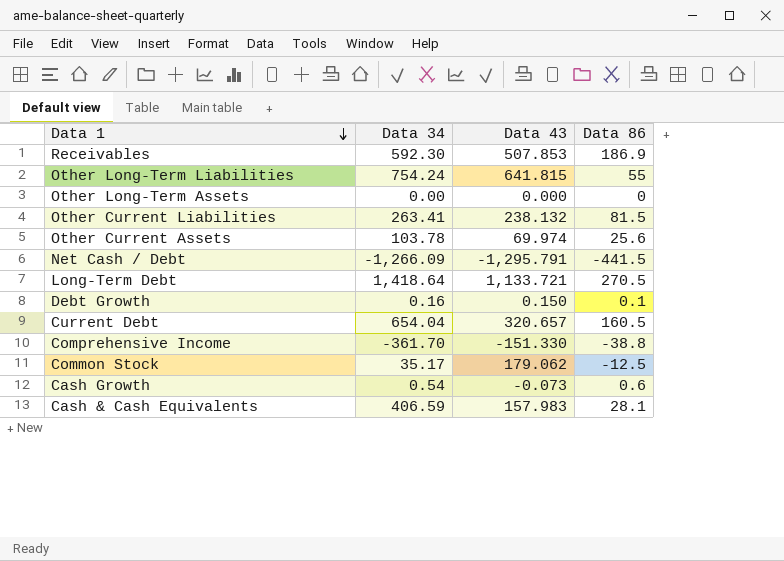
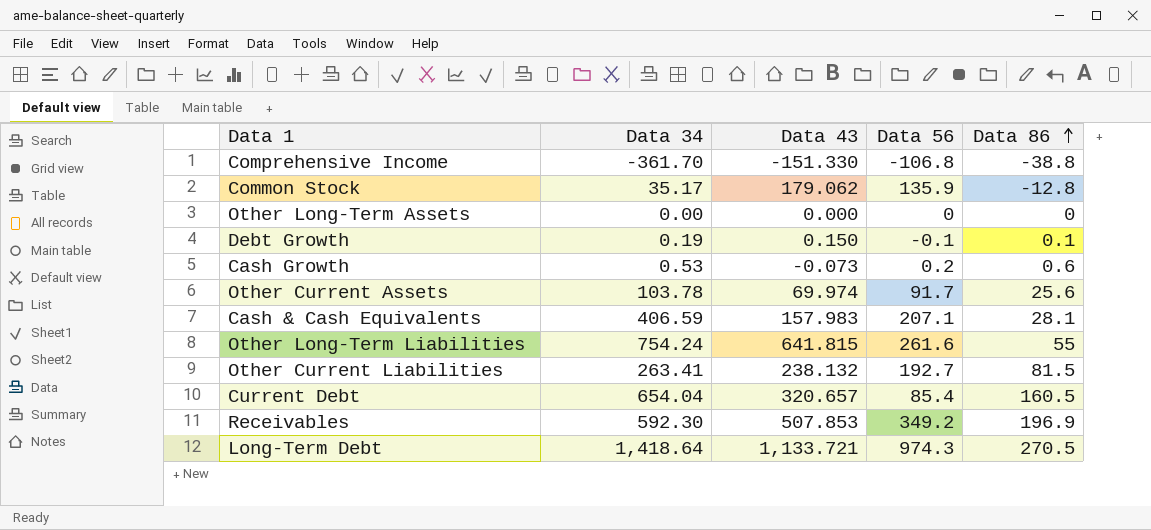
row order: Data 1 descending -> Data 86 ascending
column Data 56 | position: none -> 4
row Net Cash / Debt: -1,266.09 | -1,295.791 | -441.5 -> none
Common Stock | Data 86: -12.5 -> -12.8
Debt Growth | Data 34: 0.16 -> 0.19
Cash Growth | Data 34: 0.54 -> 0.53
Receivables | Data 86: 186.9 -> 196.9

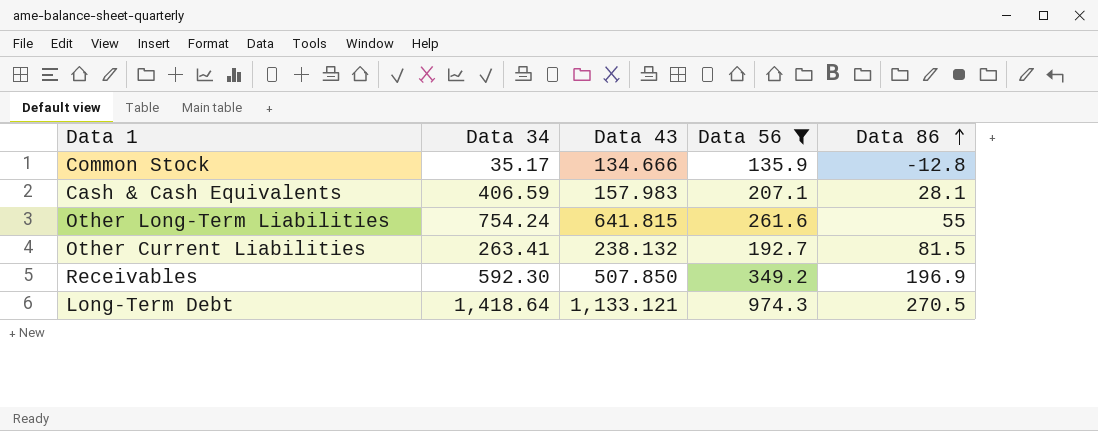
filter: none -> Data 56 >= 135.9
Common Stock | Data 43: 179.062 -> 134.666
Receivables | Data 43: 507.853 -> 507.850
Long-Term Debt | Data 43: 1,133.721 -> 1,133.121

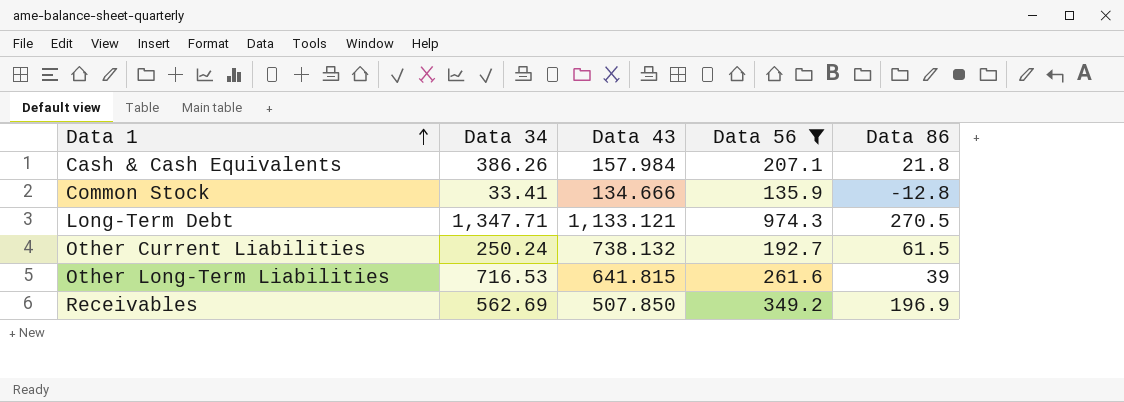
row order: Data 86 ascending -> Data 1 ascending
Cash & Cash Equivalents | Data 34: 406.59 -> 386.26
Cash & Cash Equivalents | Data 43: 157.983 -> 157.984
Cash & Cash Equivalents | Data 86: 28.1 -> 21.8
Common Stock | Data 34: 35.17 -> 33.41
Long-Term Debt | Data 34: 1,418.64 -> 1,347.71
Other Current Liabilities | Data 34: 263.41 -> 250.24
Other Current Liabilities | Data 43: 238.132 -> 738.132
Other Current Liabilities | Data 86: 81.5 -> 61.5
Other Long-Term Liabilities | Data 34: 754.24 -> 716.53
Other Long-Term Liabilities | Data 86: 55 -> 39
Receivables | Data 34: 592.30 -> 562.69

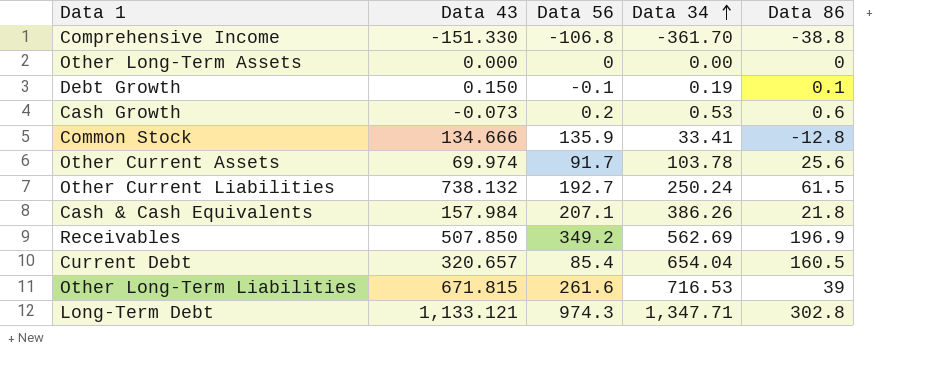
filter: Data 56 >= 135.9 -> none
row order: Data 1 ascending -> Data 34 ascending
column Data 34 | position: 2 -> 4
Other Long-Term Liabilities | Data 43: 641.815 -> 671.815
Long-Term Debt | Data 86: 270.5 -> 302.8

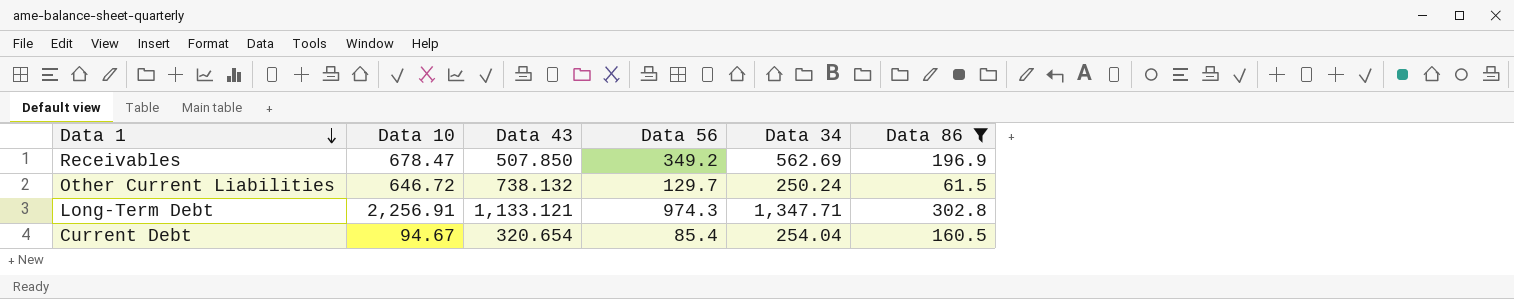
filter: none -> Data 86 >= 61.5
row order: Data 34 ascending -> Data 1 descending
column Data 10 | position: none -> 2
Other Current Liabilities | Data 56: 192.7 -> 129.7
Current Debt | Data 43: 320.657 -> 320.654
Current Debt | Data 34: 654.04 -> 254.04

